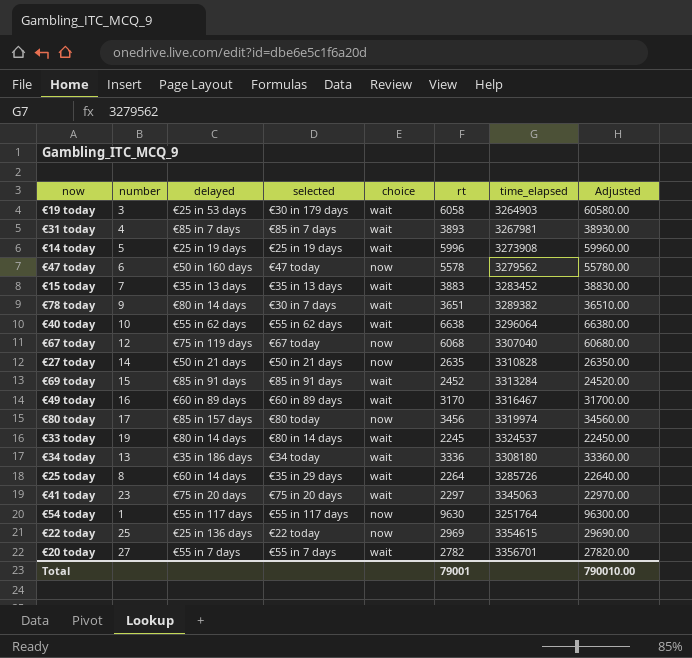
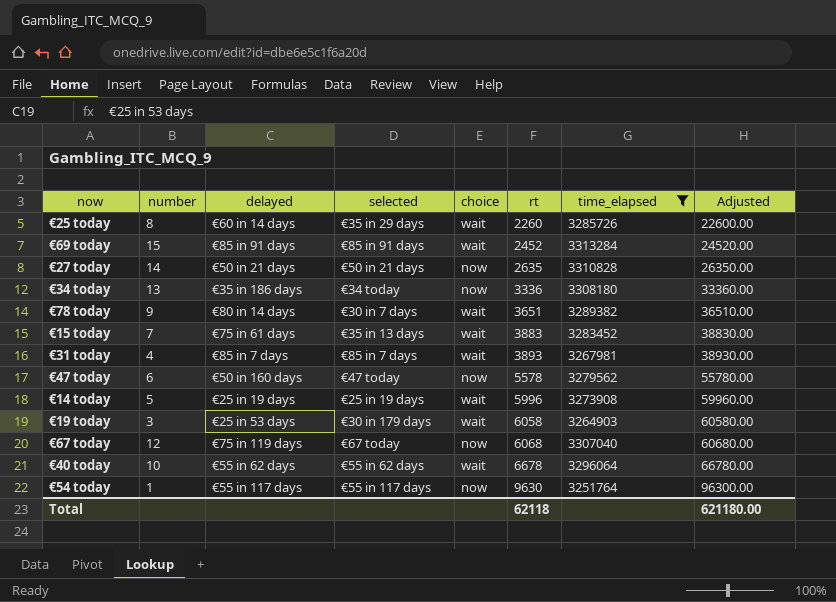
filter: none -> time_elapsed <= 3313284
row order: none -> rt ascending
€25 today | rt: 2264 -> 2260
€25 today | Adjusted: 22640.00 -> 22600.00
€34 today | choice: wait -> now
€15 today | delayed: €35 in 13 days -> €75 in 61 days
€40 today | rt: 6638 -> 6678
€40 today | Adjusted: 66380.00 -> 66780.00
Total | rt: 79001 -> 62118
Total | Adjusted: 790010.00 -> 621180.00

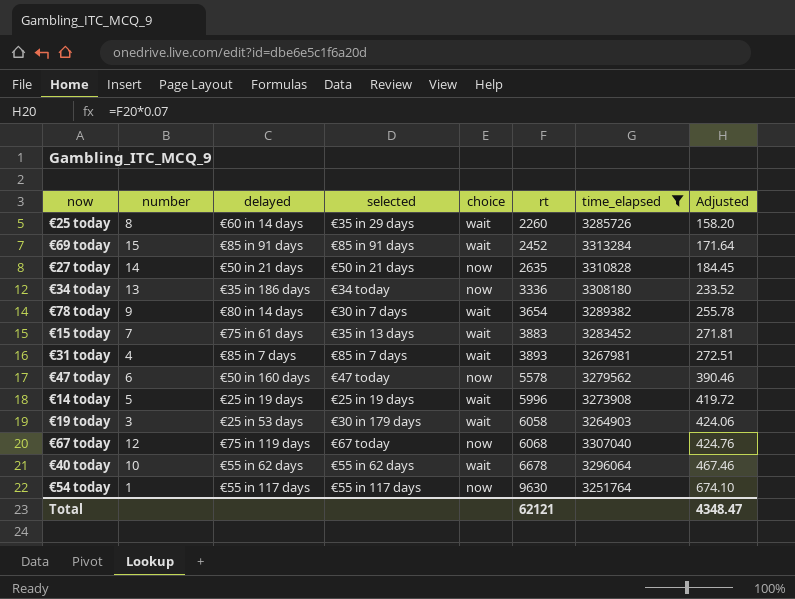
column Adjusted | formula: [rt] * 10 -> [rt] * 0.07
€78 today | rt: 3651 -> 3654
Total | rt: 62118 -> 62121
Total | Adjusted: 621180.00 -> 4348.47

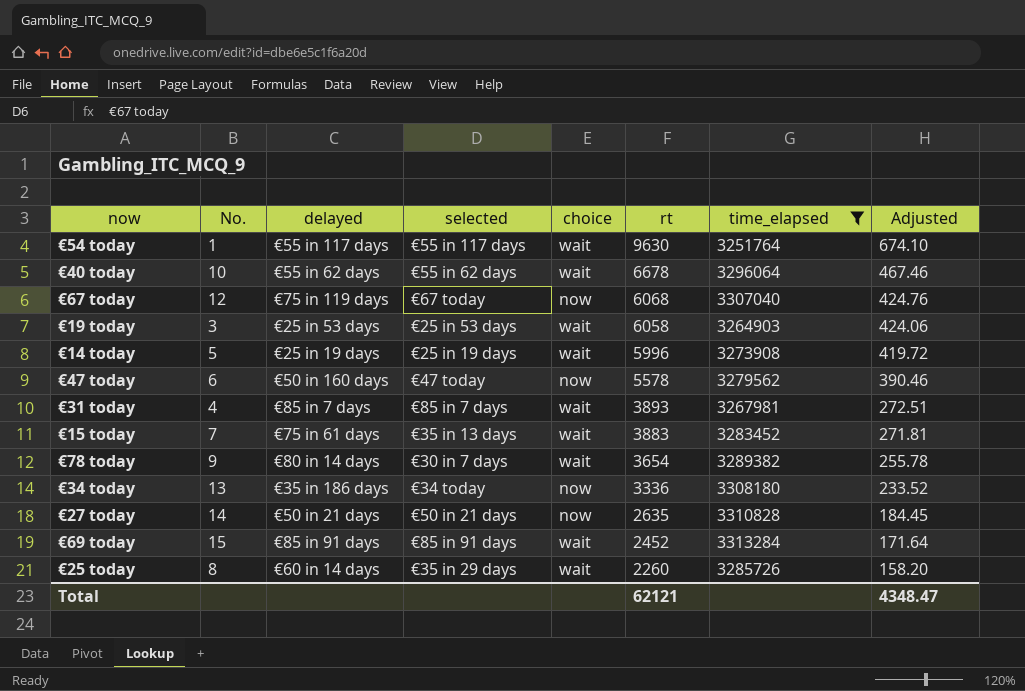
row order: rt ascending -> rt descending
column name: number -> No.
€54 today | choice: now -> wait
€19 today | selected: €30 in 179 days -> €25 in 53 days

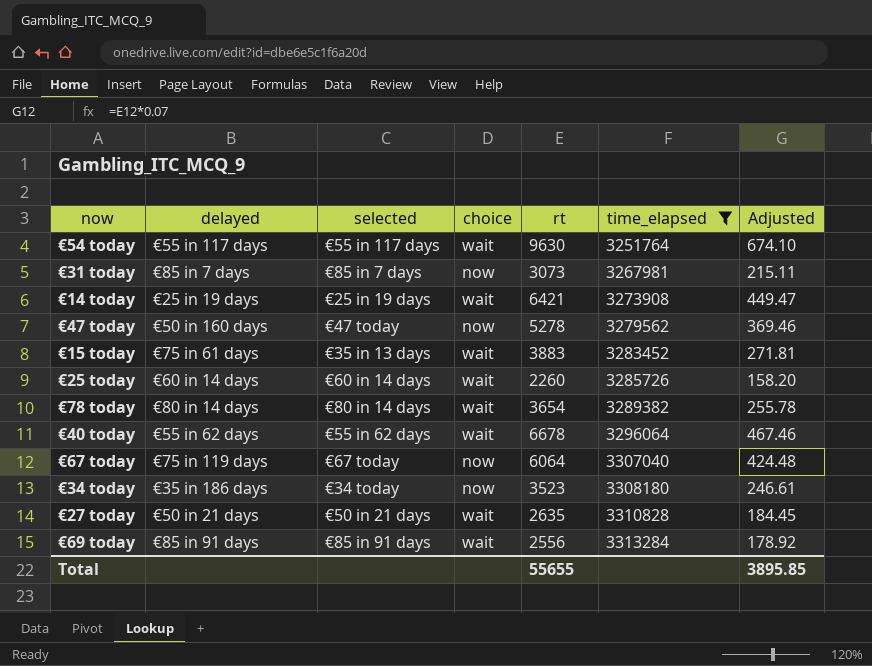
row order: rt descending -> time_elapsed ascending
column No. | position: 2 -> none
row €19 today: 3 | €25 in 53 days | €25 in 53 days | wait | 6058 | 3264903 | 424.06 -> none
€31 today | choice: wait -> now
€31 today | rt: 3893 -> 3073
€31 today | Adjusted: 272.51 -> 215.11
€14 today | rt: 5996 -> 6421
€14 today | Adjusted: 419.72 -> 449.47
€47 today | rt: 5578 -> 5278
€47 today | Adjusted: 390.46 -> 369.46
€25 today | selected: €35 in 29 days -> €60 in 14 days
€78 today | selected: €30 in 7 days -> €80 in 14 days
€67 today | rt: 6068 -> 6064
€67 today | Adjusted: 424.76 -> 424.48
€34 today | rt: 3336 -> 3523
€34 today | Adjusted: 233.52 -> 246.61
€27 today | choice: now -> wait
€69 today | rt: 2452 -> 2556
€69 today | Adjusted: 171.64 -> 178.92
Total | rt: 62121 -> 55655
Total | Adjusted: 4348.47 -> 3895.85

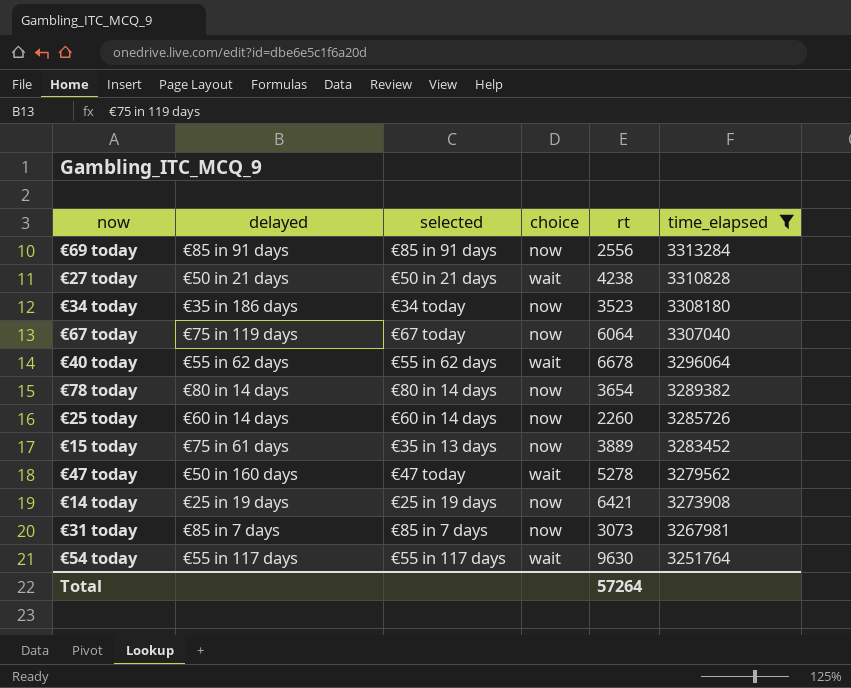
row order: time_elapsed ascending -> time_elapsed descending
column Adjusted | formula: [rt] * 0.07 -> none
€69 today | choice: wait -> now
€27 today | rt: 2635 -> 4238
€78 today | choice: wait -> now
€25 today | choice: wait -> now
€15 today | choice: wait -> now
€15 today | rt: 3883 -> 3889
€47 today | choice: now -> wait
€14 today | choice: wait -> now
Total | rt: 55655 -> 57264

